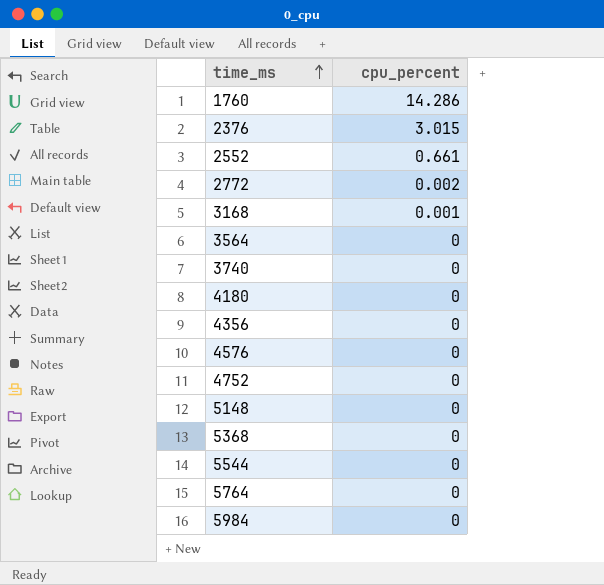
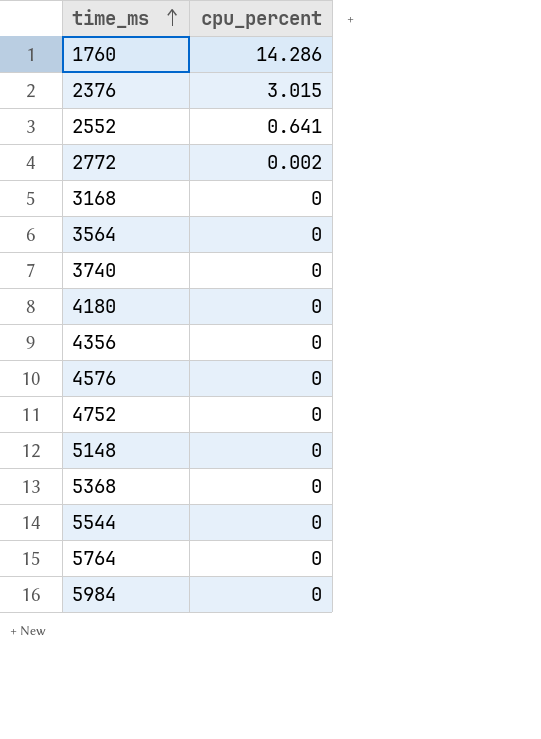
2552 | cpu_percent: 0.661 -> 0.641
3168 | cpu_percent: 0.001 -> 0

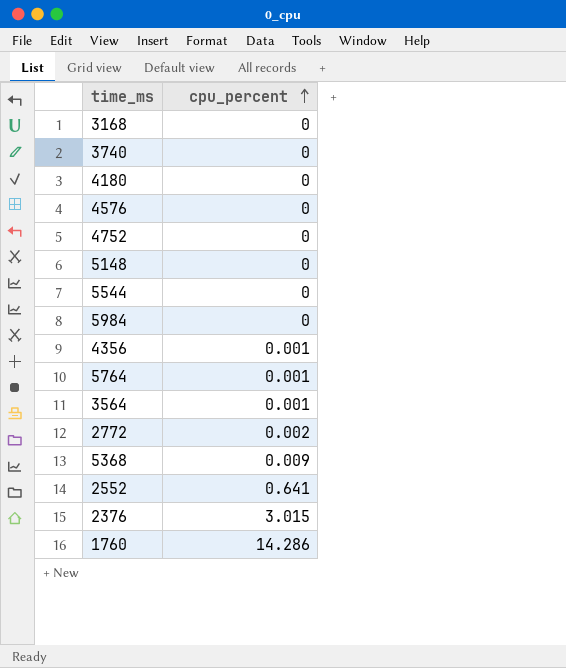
row order: time_ms ascending -> cpu_percent ascending
4356 | cpu_percent: 0 -> 0.001
5764 | cpu_percent: 0 -> 0.001
3564 | cpu_percent: 0 -> 0.001
5368 | cpu_percent: 0 -> 0.009

